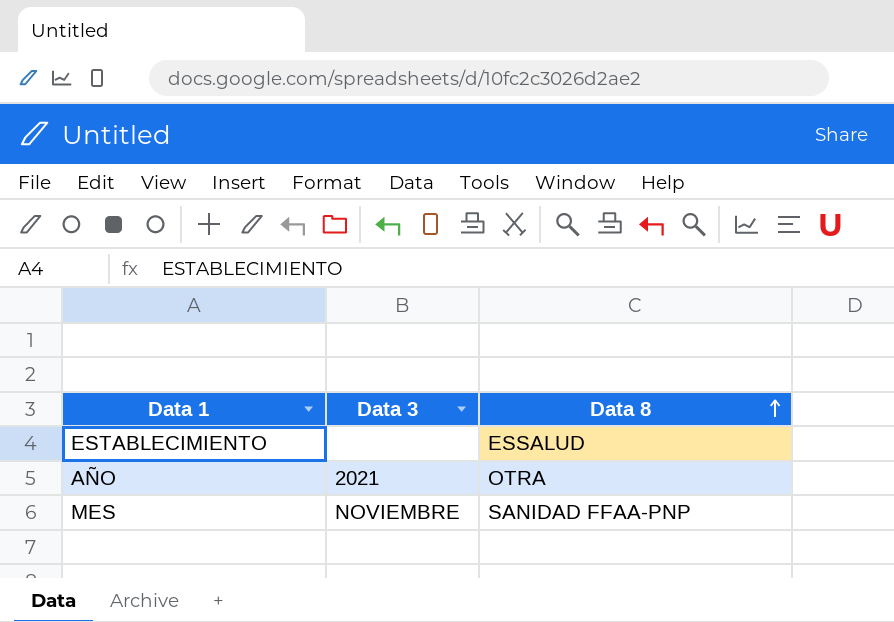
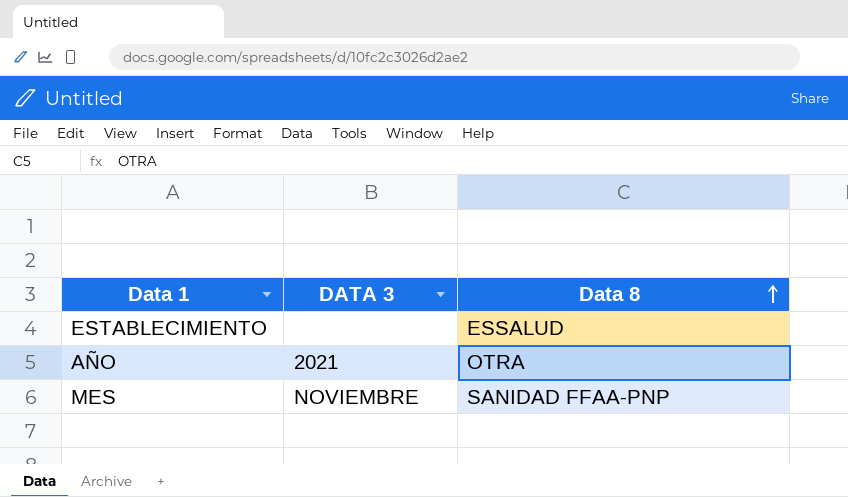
column name: Data 3 -> DATA 3

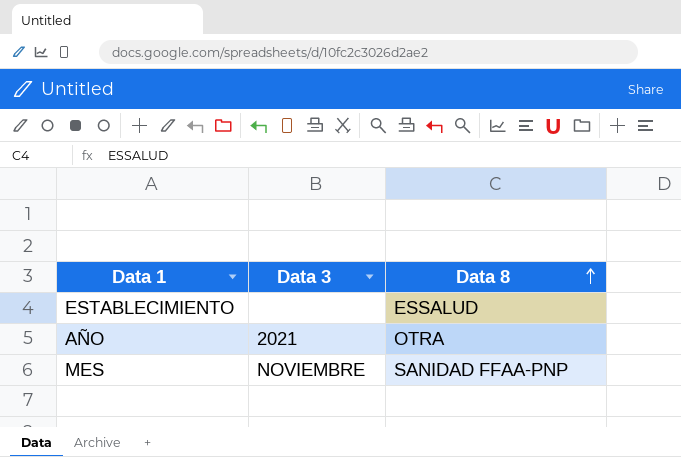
column name: DATA 3 -> Data 3

